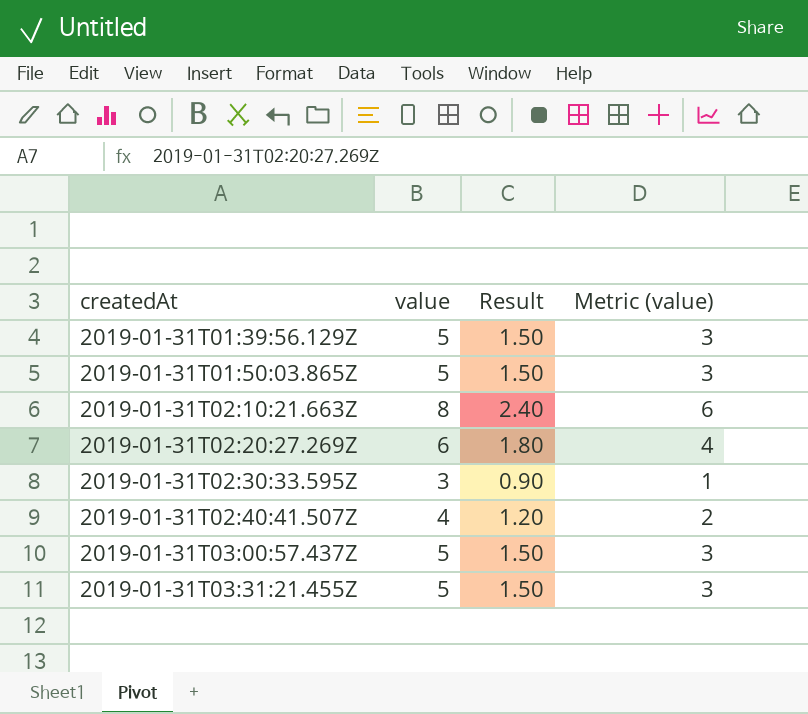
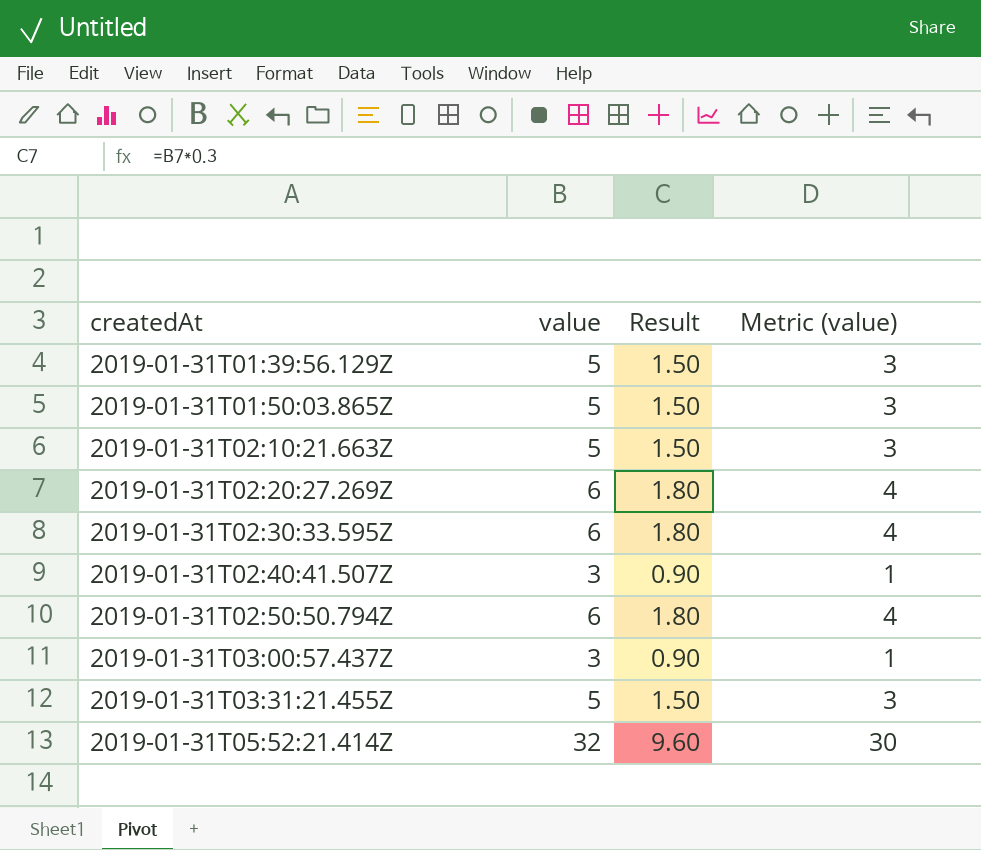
2019-01-31T02:10:21.663Z | value: 8 -> 5
2019-01-31T02:10:21.663Z | Result: 2.40 -> 1.50
2019-01-31T02:10:21.663Z | Metric (value): 6 -> 3
2019-01-31T02:30:33.595Z | value: 3 -> 6
2019-01-31T02:30:33.595Z | Result: 0.90 -> 1.80
2019-01-31T02:30:33.595Z | Metric (value): 1 -> 4
2019-01-31T02:40:41.507Z | value: 4 -> 3
2019-01-31T02:40:41.507Z | Result: 1.20 -> 0.90
2019-01-31T02:40:41.507Z | Metric (value): 2 -> 1
row 2019-01-31T02:50:50.794Z: none -> 6 | 1.80 | 4
2019-01-31T03:00:57.437Z | value: 5 -> 3
2019-01-31T03:00:57.437Z | Result: 1.50 -> 0.90
2019-01-31T03:00:57.437Z | Metric (value): 3 -> 1
row 2019-01-31T05:52:21.414Z: none -> 32 | 9.60 | 30

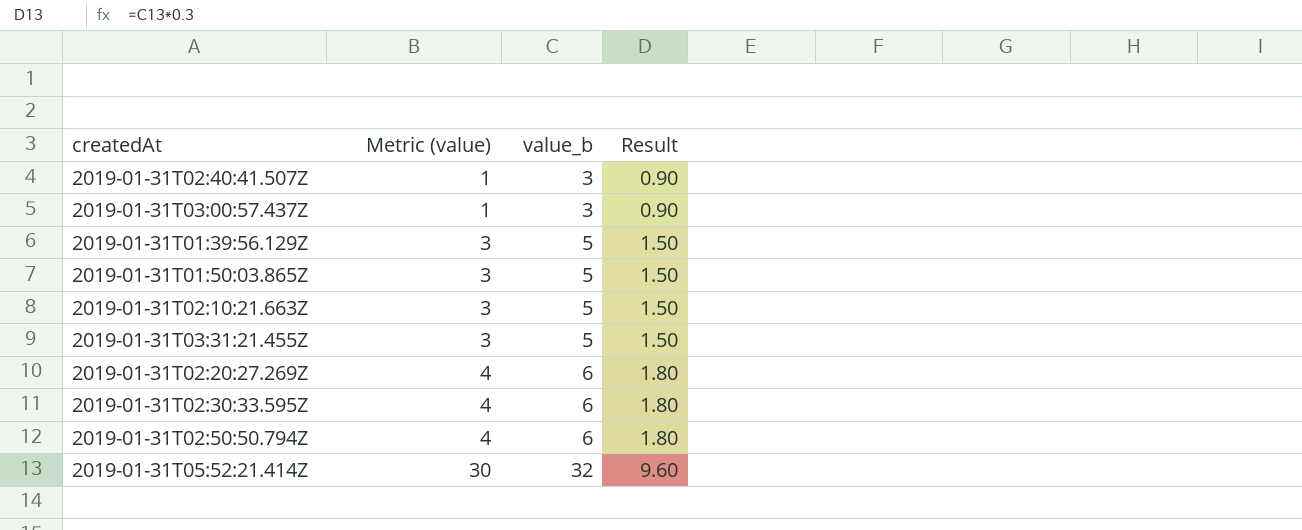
row order: createdAt ascending -> Metric (value) ascending
column Metric (value) | position: 4 -> 2
column name: value -> value_b

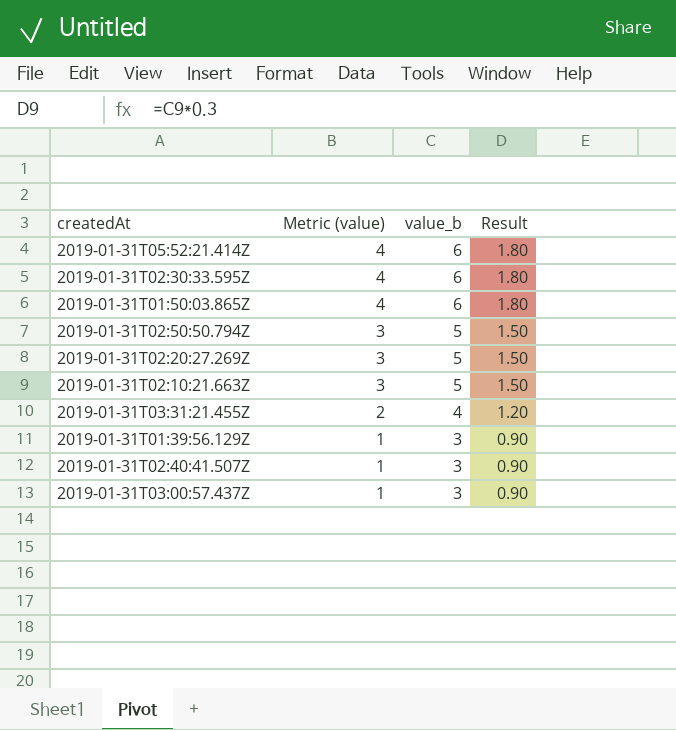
row order: Metric (value) ascending -> Metric (value) descending
2019-01-31T05:52:21.414Z | Metric (value): 30 -> 4
2019-01-31T05:52:21.414Z | value_b: 32 -> 6
2019-01-31T05:52:21.414Z | Result: 9.60 -> 1.80
2019-01-31T01:50:03.865Z | Metric (value): 3 -> 4
2019-01-31T01:50:03.865Z | value_b: 5 -> 6
2019-01-31T01:50:03.865Z | Result: 1.50 -> 1.80
2019-01-31T02:50:50.794Z | Metric (value): 4 -> 3
2019-01-31T02:50:50.794Z | value_b: 6 -> 5
2019-01-31T02:50:50.794Z | Result: 1.80 -> 1.50
2019-01-31T02:20:27.269Z | Metric (value): 4 -> 3
2019-01-31T02:20:27.269Z | value_b: 6 -> 5
2019-01-31T02:20:27.269Z | Result: 1.80 -> 1.50
2019-01-31T03:31:21.455Z | Metric (value): 3 -> 2
2019-01-31T03:31:21.455Z | value_b: 5 -> 4
2019-01-31T03:31:21.455Z | Result: 1.50 -> 1.20
2019-01-31T01:39:56.129Z | Metric (value): 3 -> 1
2019-01-31T01:39:56.129Z | value_b: 5 -> 3
2019-01-31T01:39:56.129Z | Result: 1.50 -> 0.90

